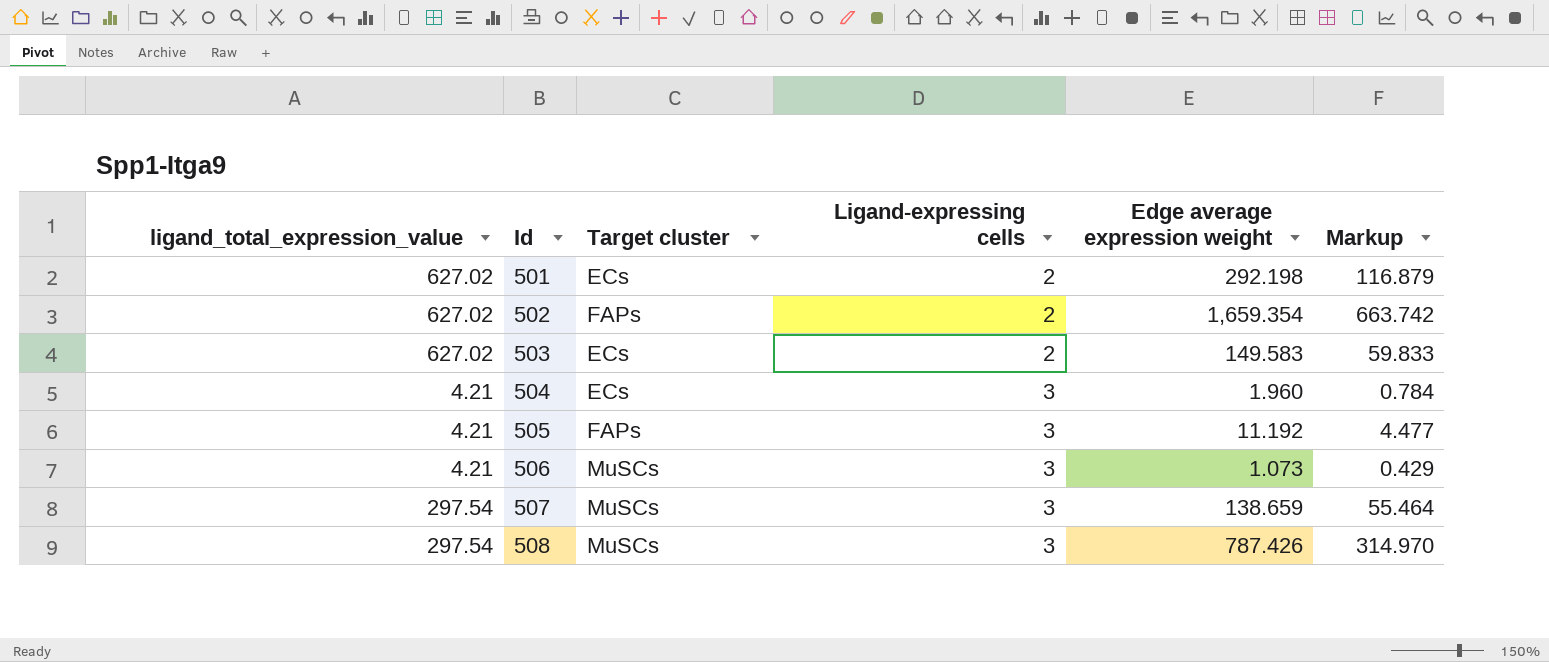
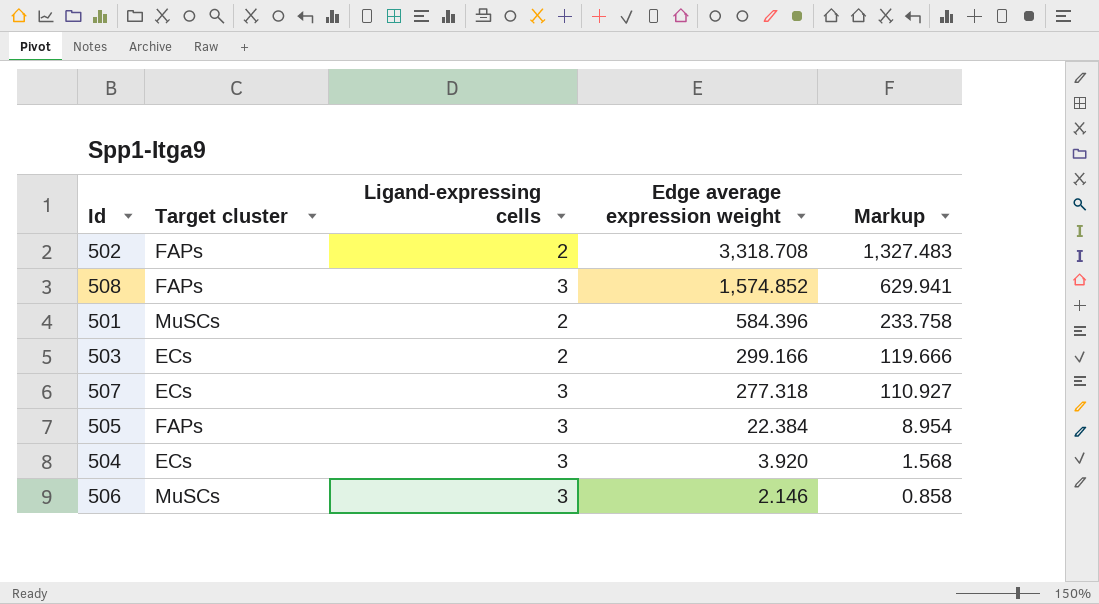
row order: Id ascending -> Edge average expression weight descending
column ligand_total_expression_value | position: 1 -> none
502 | Edge average expression weight: 1,659.354 -> 3,318.708
502 | Markup: 663.742 -> 1,327.483
508 | Target cluster: MuSCs -> FAPs
508 | Edge average expression weight: 787.426 -> 1,574.852
508 | Markup: 314.970 -> 629.941
501 | Target cluster: ECs -> MuSCs
501 | Edge average expression weight: 292.198 -> 584.396
501 | Markup: 116.879 -> 233.758
503 | Edge average expression weight: 149.583 -> 299.166
503 | Markup: 59.833 -> 119.666
507 | Target cluster: MuSCs -> ECs
507 | Edge average expression weight: 138.659 -> 277.318
507 | Markup: 55.464 -> 110.927
505 | Edge average expression weight: 11.192 -> 22.384
505 | Markup: 4.477 -> 8.954
504 | Edge average expression weight: 1.960 -> 3.920
504 | Markup: 0.784 -> 1.568
506 | Edge average expression weight: 1.073 -> 2.146
506 | Markup: 0.429 -> 0.858

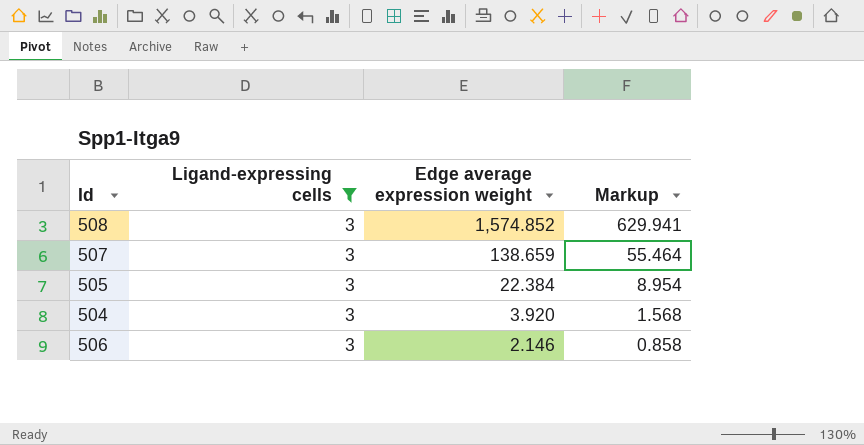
filter: none -> Ligand-expressing cells = 3
column Target cluster | position: 2 -> none
507 | Edge average expression weight: 277.318 -> 138.659
507 | Markup: 110.927 -> 55.464

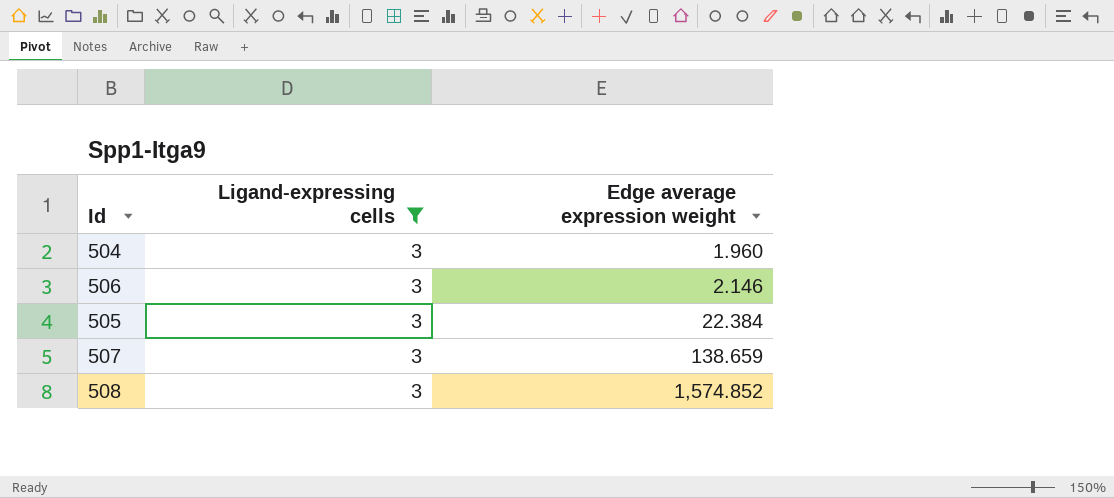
row order: Edge average expression weight descending -> Edge average expression weight ascending
column Markup | formula: [Edge average expression weight] * 0.4 -> none
504 | Edge average expression weight: 3.920 -> 1.960

